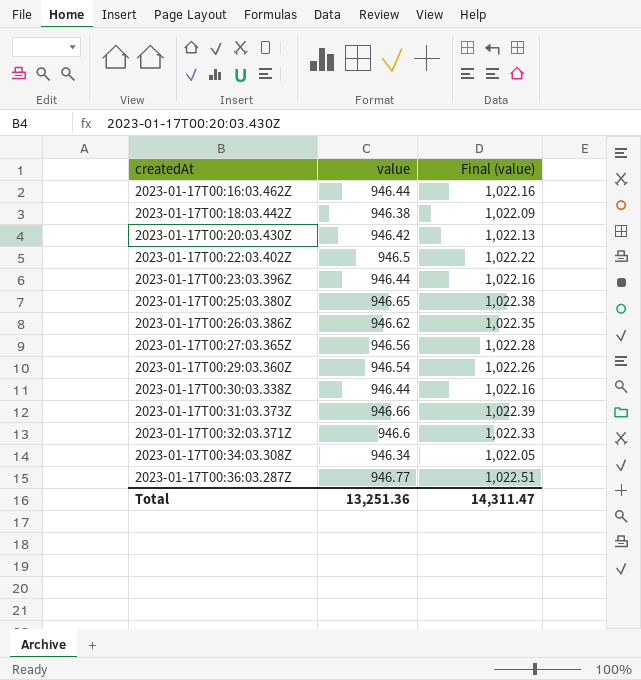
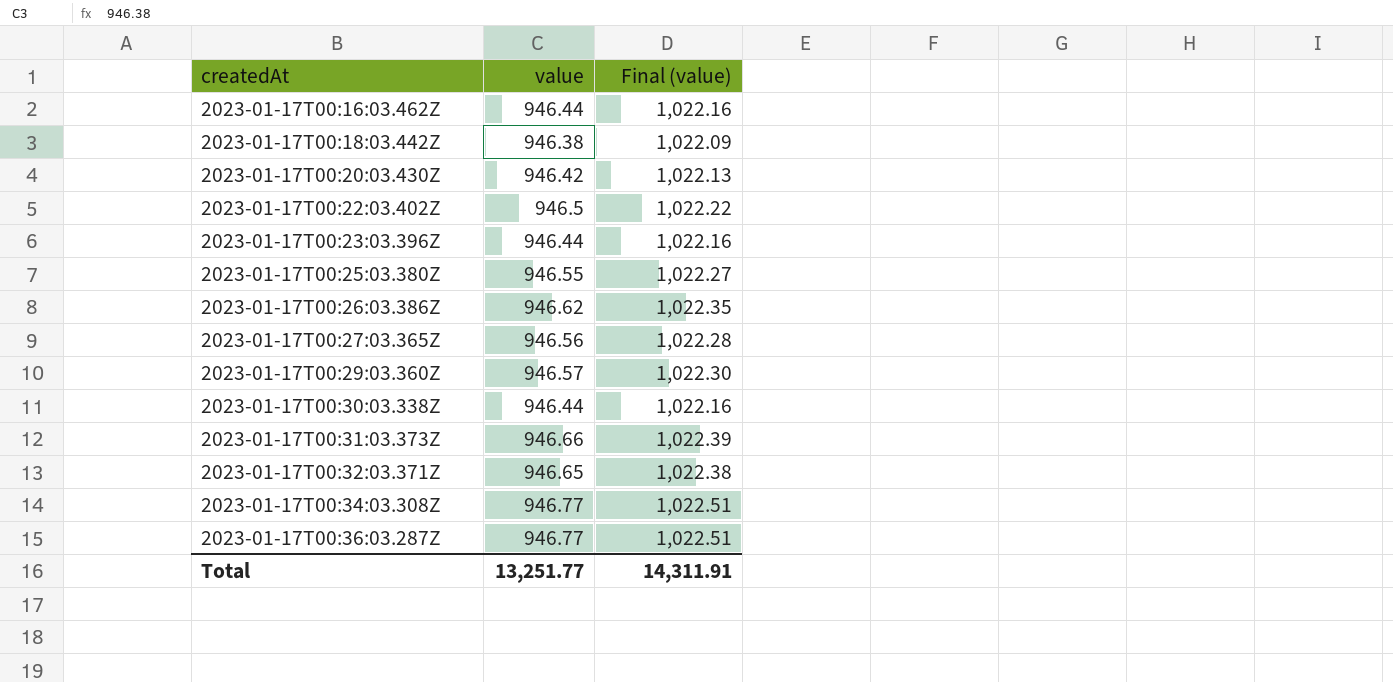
2023-01-17T00:25:03.380Z | value: 946.65 -> 946.55
2023-01-17T00:25:03.380Z | Final (value): 1,022.38 -> 1,022.27
2023-01-17T00:29:03.360Z | value: 946.54 -> 946.57
2023-01-17T00:29:03.360Z | Final (value): 1,022.26 -> 1,022.30
2023-01-17T00:32:03.371Z | value: 946.6 -> 946.65
2023-01-17T00:32:03.371Z | Final (value): 1,022.33 -> 1,022.38
2023-01-17T00:34:03.308Z | value: 946.34 -> 946.77
2023-01-17T00:34:03.308Z | Final (value): 1,022.05 -> 1,022.51
Total | value: 13,251.36 -> 13,251.77
Total | Final (value): 14,311.47 -> 14,311.91

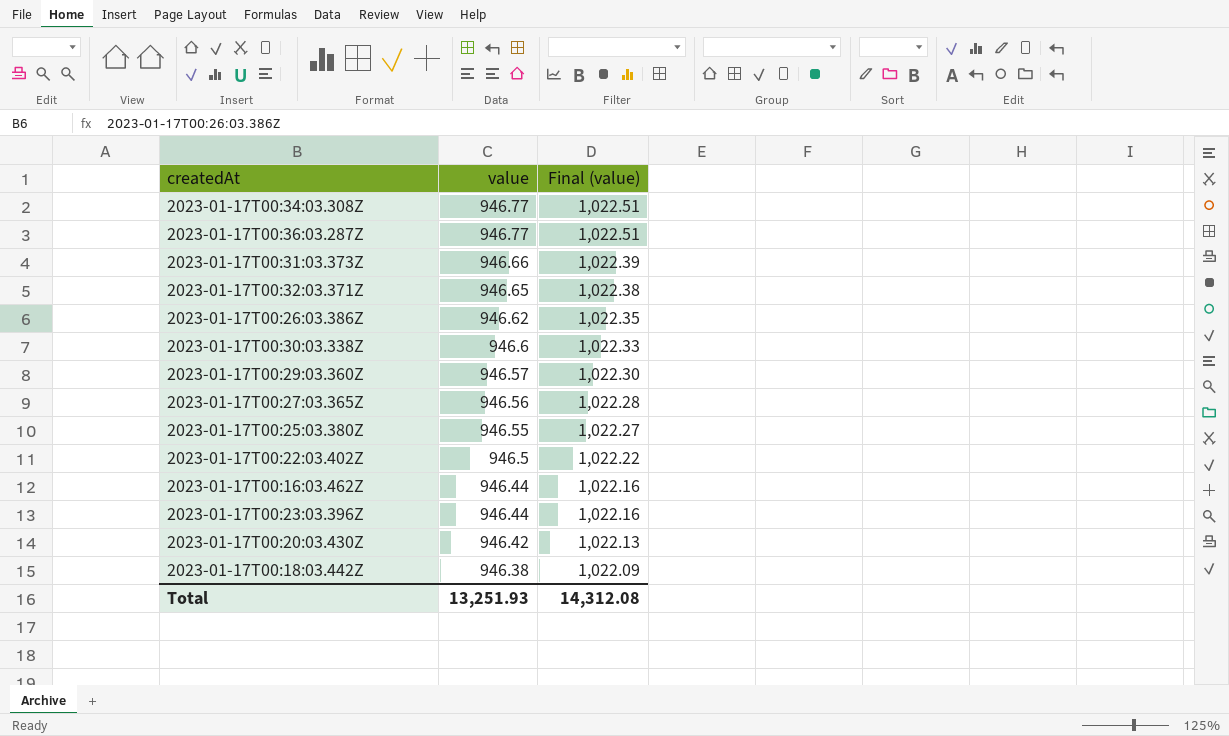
row order: createdAt ascending -> value descending
2023-01-17T00:30:03.338Z | value: 946.44 -> 946.6
2023-01-17T00:30:03.338Z | Final (value): 1,022.16 -> 1,022.33
Total | value: 13,251.77 -> 13,251.93
Total | Final (value): 14,311.91 -> 14,312.08

